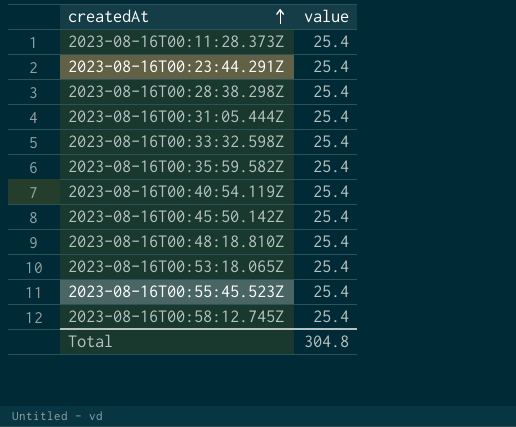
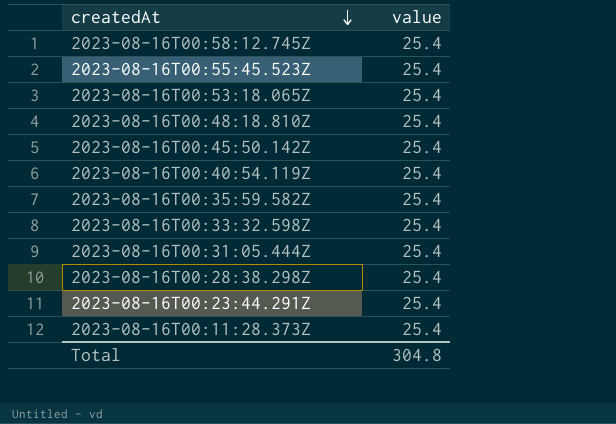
row order: createdAt ascending -> createdAt descending

